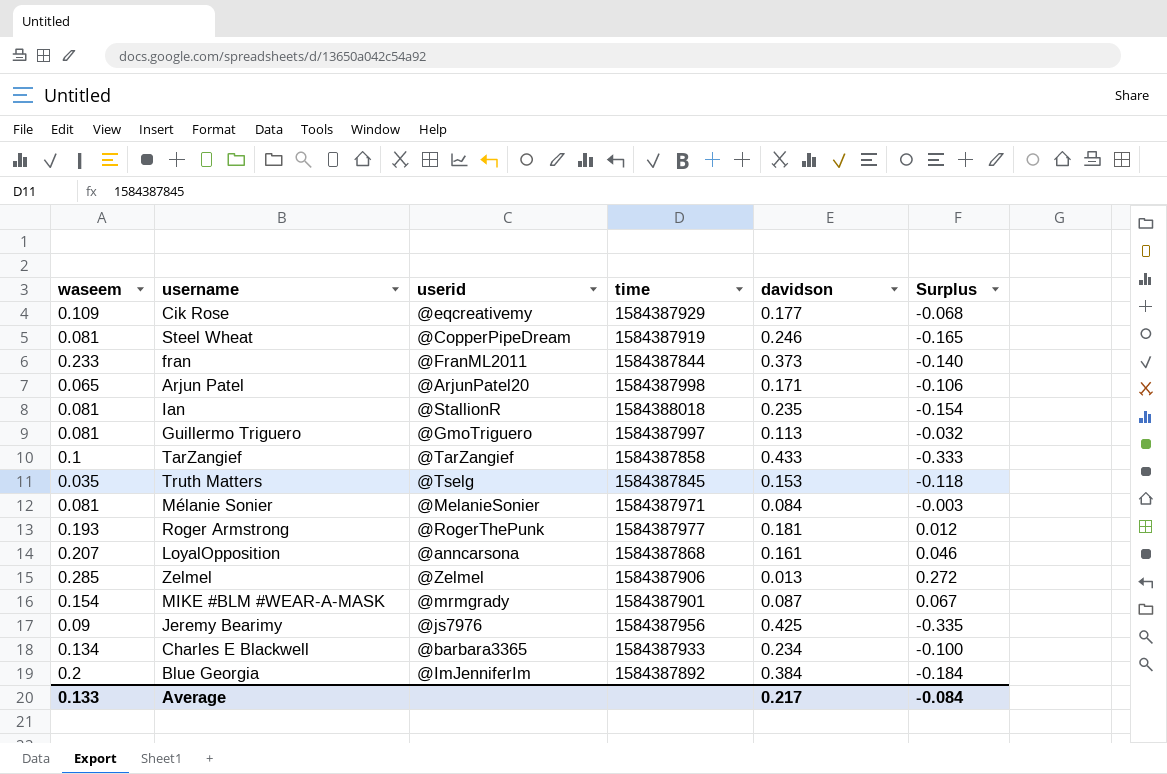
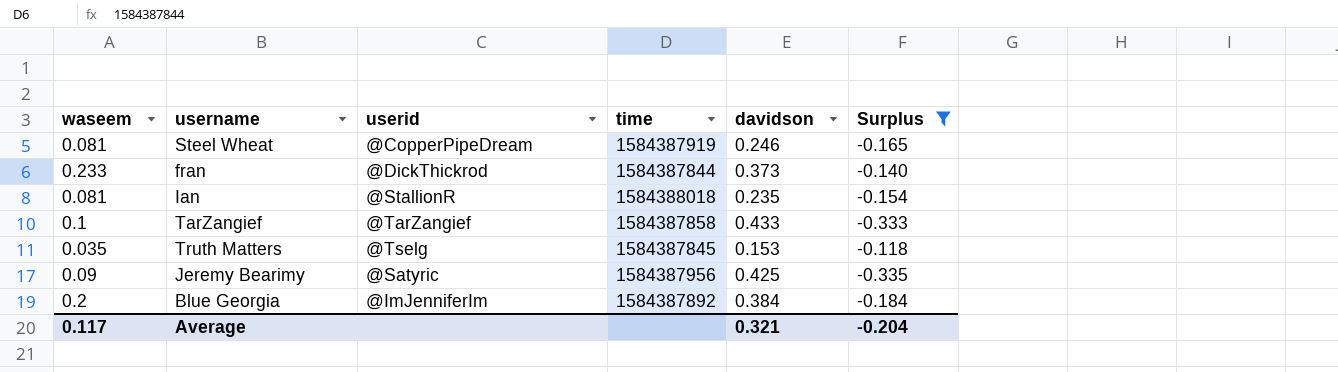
filter: none -> Surplus <= -0.118
fran | userid: @FranML2011 -> @DickThickrod
Jeremy Bearimy | userid: @js7976 -> @Satyric
Average | waseem: 0.133 -> 0.117
Average | davidson: 0.217 -> 0.321
Average | Surplus: -0.084 -> -0.204

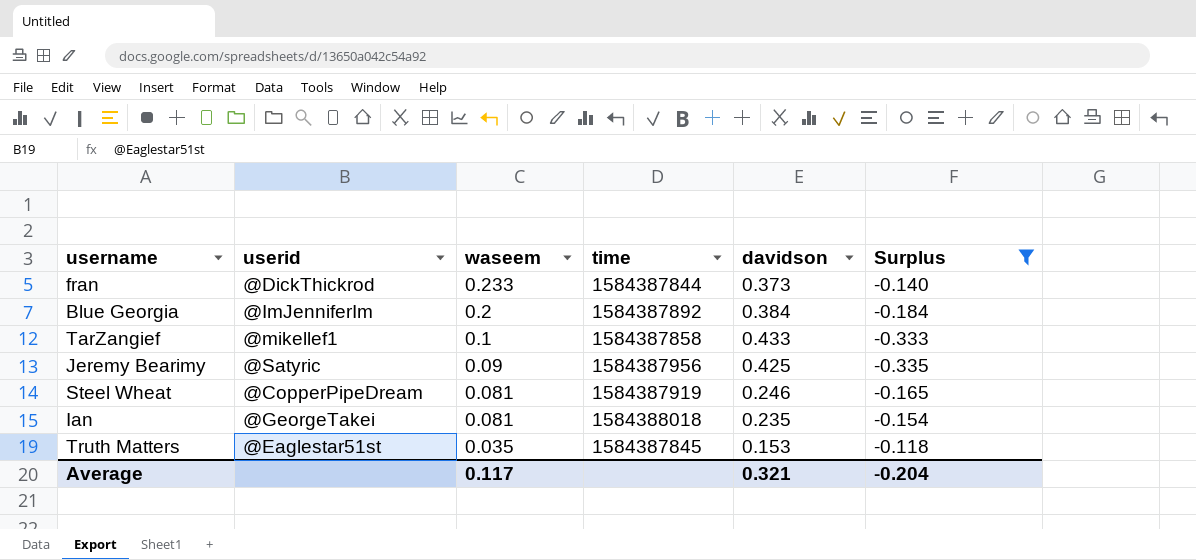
row order: none -> waseem descending
column waseem | position: 1 -> 3
TarZangief | userid: @TarZangief -> @mikellef1
Ian | userid: @StallionR -> @GeorgeTakei
Truth Matters | userid: @Tselg -> @Eaglestar51st

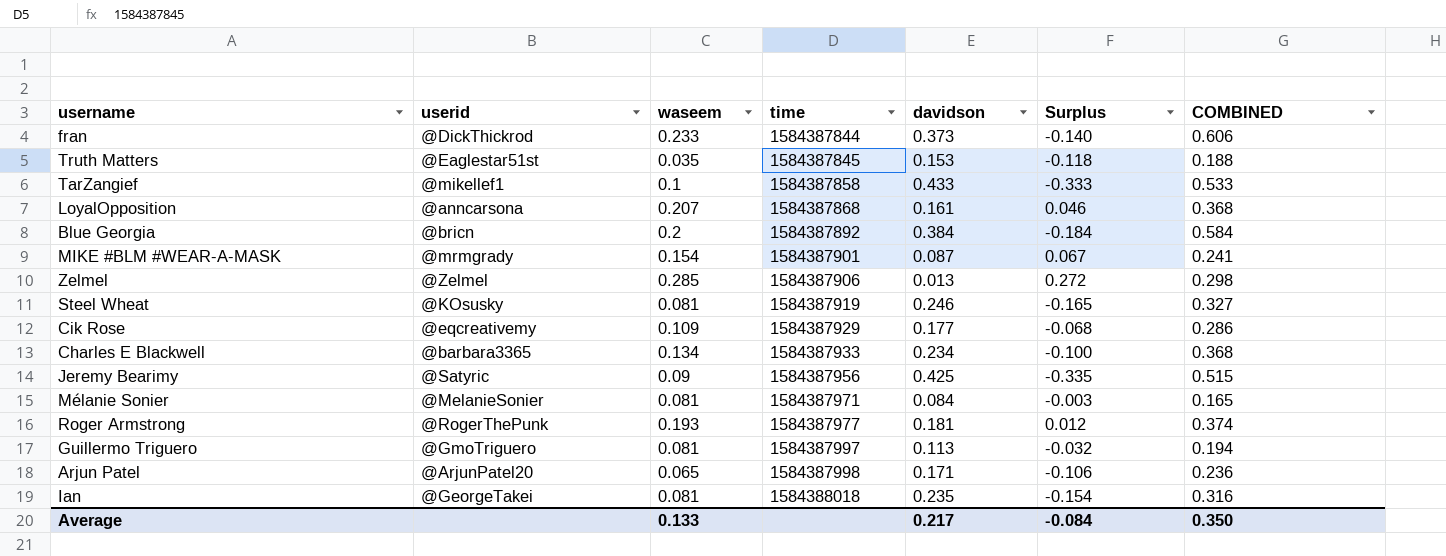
filter: Surplus <= -0.118 -> none
row order: waseem descending -> time ascending
column COMBINED | formula: none -> [waseem] + [davidson]
Blue Georgia | userid: @ImJenniferIm -> @bricn
Steel Wheat | userid: @CopperPipeDream -> @KOsusky
Average | waseem: 0.117 -> 0.133
Average | davidson: 0.321 -> 0.217
Average | Surplus: -0.204 -> -0.084

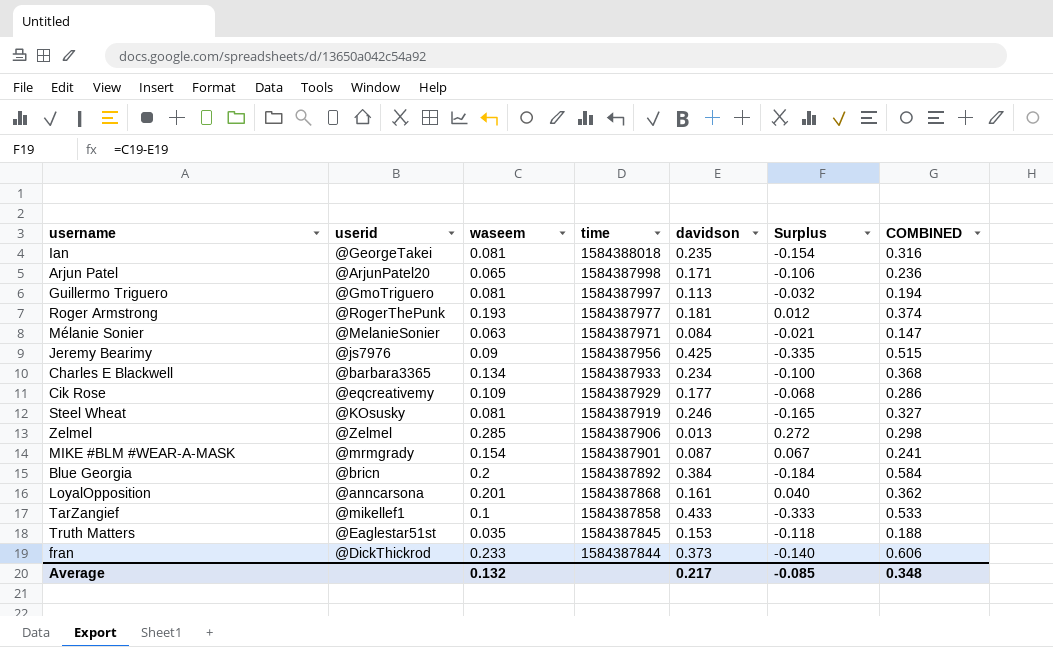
row order: time ascending -> time descending
Mélanie Sonier | waseem: 0.081 -> 0.063
Mélanie Sonier | Surplus: -0.003 -> -0.021
Mélanie Sonier | COMBINED: 0.165 -> 0.147
Jeremy Bearimy | userid: @Satyric -> @js7976
LoyalOpposition | waseem: 0.207 -> 0.201
LoyalOpposition | Surplus: 0.046 -> 0.040
LoyalOpposition | COMBINED: 0.368 -> 0.362
Average | waseem: 0.133 -> 0.132
Average | Surplus: -0.084 -> -0.085
Average | COMBINED: 0.350 -> 0.348

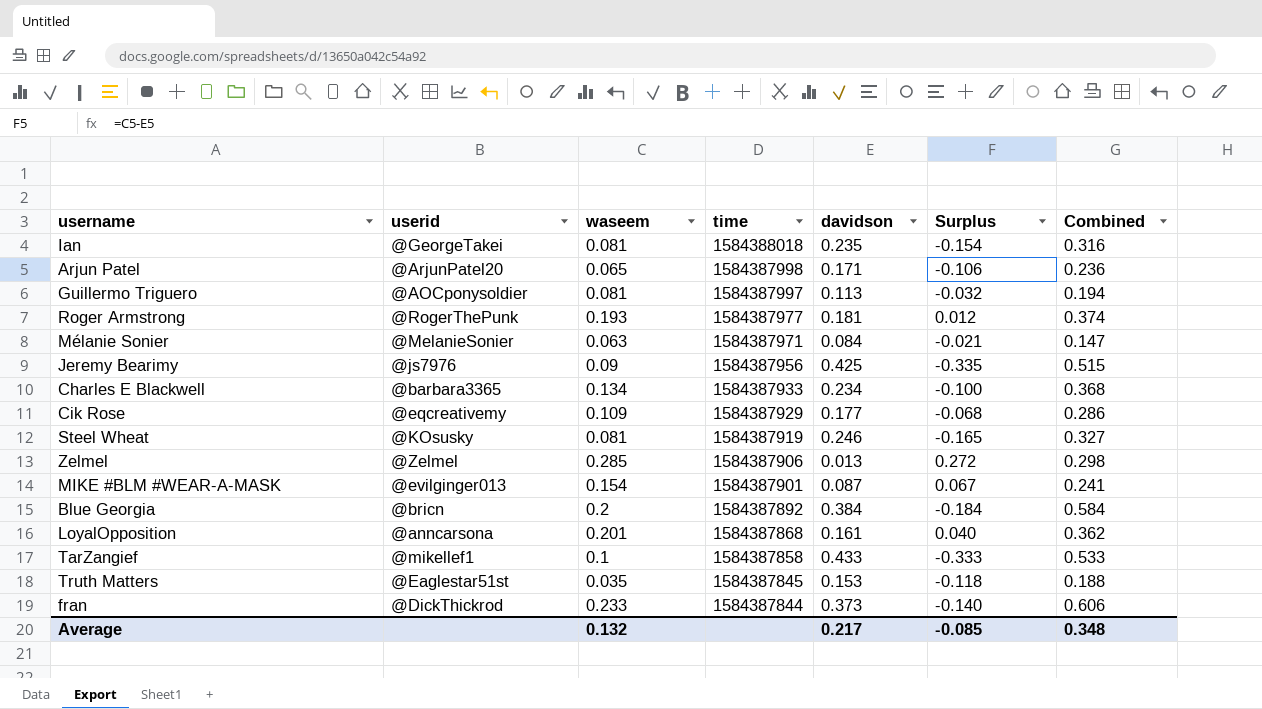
column name: COMBINED -> Combined
Guillermo Triguero | userid: @GmoTriguero -> @AOCponysoldier
MIKE #BLM #WEAR-A-MASK | userid: @mrmgrady -> @evilginger013

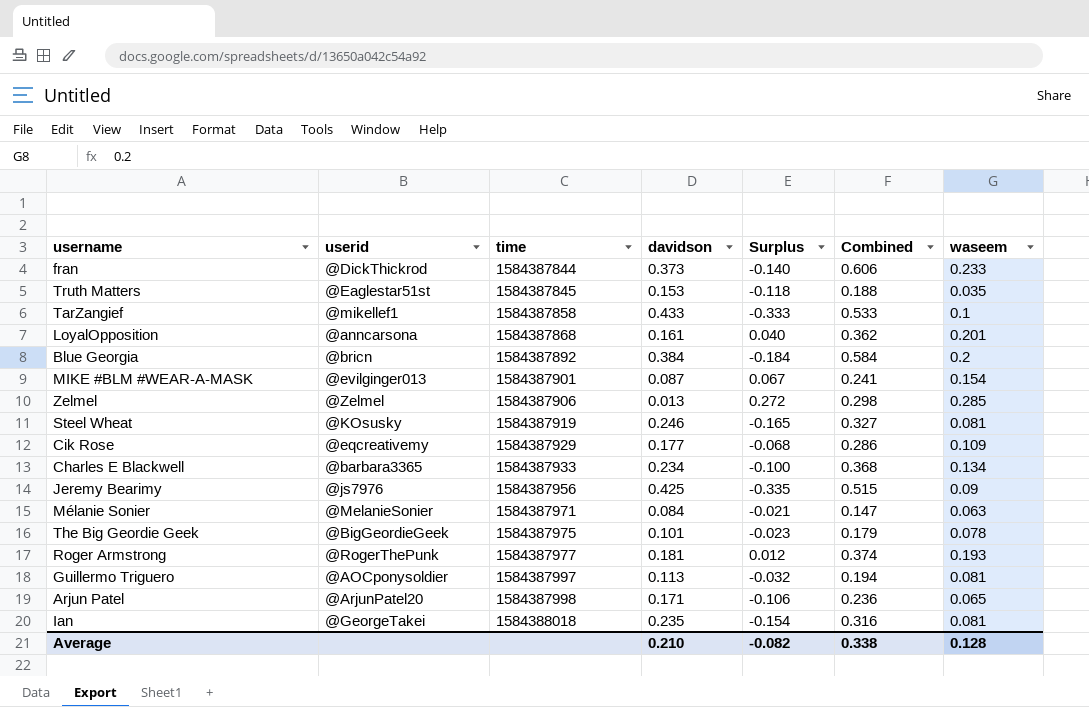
row order: time descending -> time ascending
column waseem | position: 3 -> 7
row The Big Geordie Geek: none -> @BigGeordieGeek | 1584387975 | 0.101 | -0.023 | 0.179 | 0.078
Average | davidson: 0.217 -> 0.210
Average | Surplus: -0.085 -> -0.082
Average | Combined: 0.348 -> 0.338
Average | waseem: 0.132 -> 0.128

